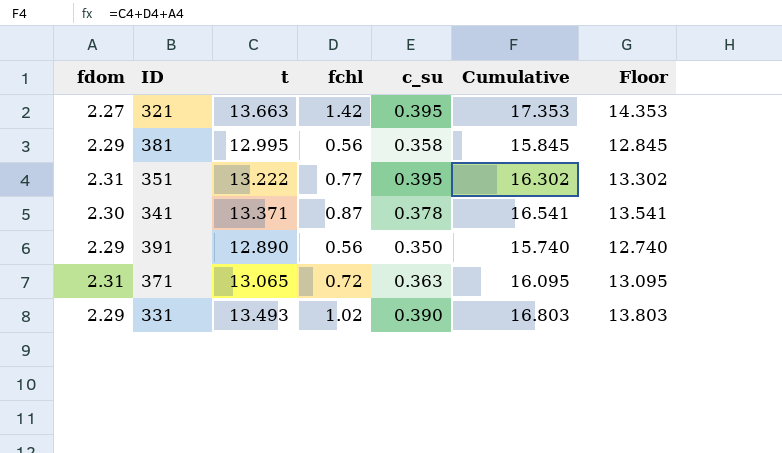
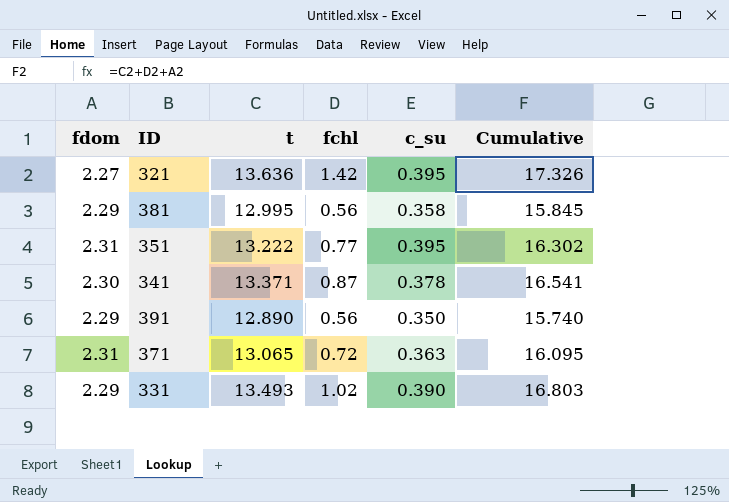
column Floor | formula: [Cumulative] - 3 -> none
321 | t: 13.663 -> 13.636
321 | Cumulative: 17.353 -> 17.326

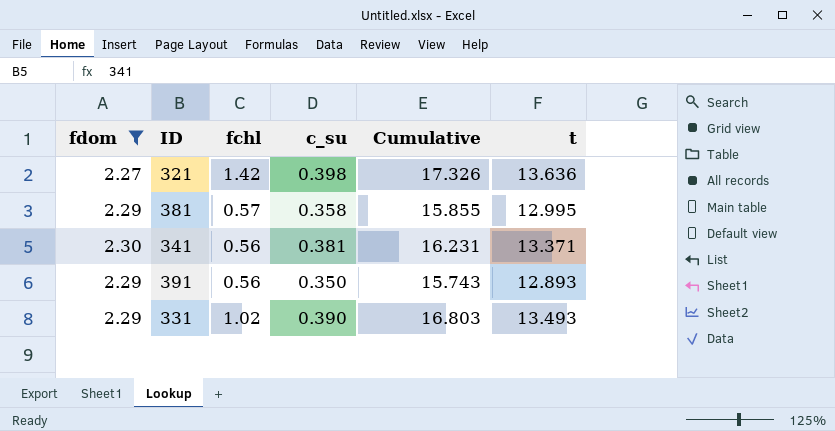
filter: none -> fdom != 2.31
column t | position: 3 -> 6
321 | c_su: 0.395 -> 0.398
381 | fchl: 0.56 -> 0.57
381 | Cumulative: 15.845 -> 15.855
341 | fchl: 0.87 -> 0.56
341 | c_su: 0.378 -> 0.381
341 | Cumulative: 16.541 -> 16.231
391 | Cumulative: 15.740 -> 15.743
391 | t: 12.890 -> 12.893

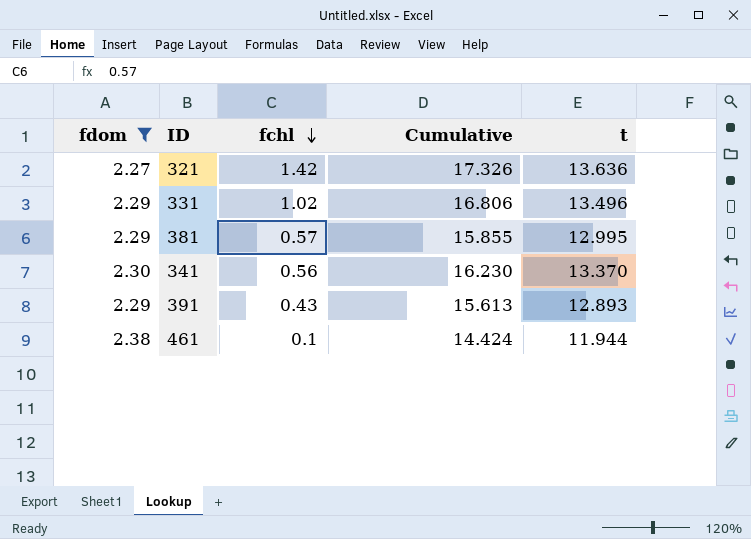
row order: none -> fchl descending
column c_su | position: 4 -> none
331 | Cumulative: 16.803 -> 16.806
331 | t: 13.493 -> 13.496
341 | Cumulative: 16.231 -> 16.230
341 | t: 13.371 -> 13.370
391 | fchl: 0.56 -> 0.43
391 | Cumulative: 15.743 -> 15.613
row 461: none -> 2.38 | 0.1 | 14.424 | 11.944

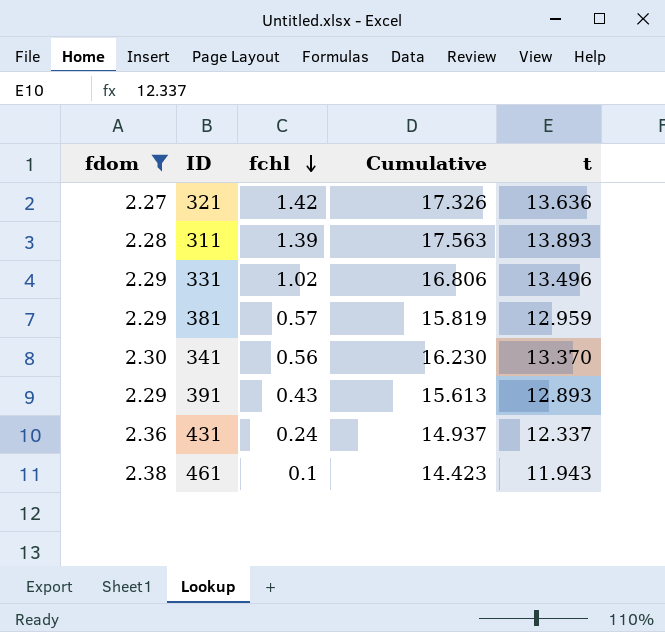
row 311: none -> 2.28 | 1.39 | 17.563 | 13.893
381 | Cumulative: 15.855 -> 15.819
381 | t: 12.995 -> 12.959
row 431: none -> 2.36 | 0.24 | 14.937 | 12.337
461 | Cumulative: 14.424 -> 14.423
461 | t: 11.944 -> 11.943

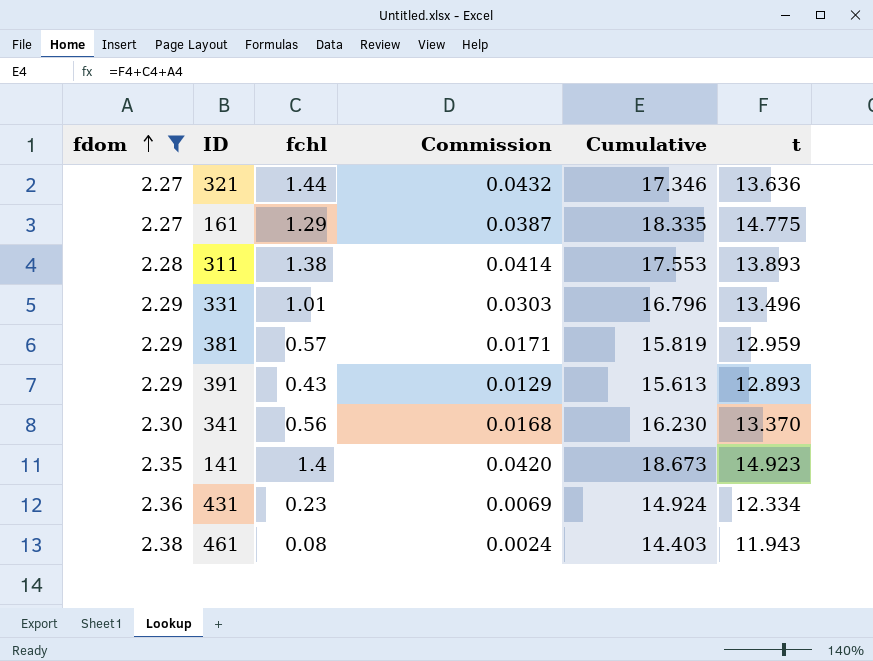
row order: fchl descending -> fdom ascending
column Commission | formula: none -> [fchl] * 0.03
321 | fchl: 1.42 -> 1.44
321 | Cumulative: 17.326 -> 17.346
row 161: none -> 2.27 | 1.29 | 0.0387 | 18.335 | 14.775
311 | fchl: 1.39 -> 1.38
311 | Cumulative: 17.563 -> 17.553
331 | fchl: 1.02 -> 1.01
331 | Cumulative: 16.806 -> 16.796
row 141: none -> 2.35 | 1.4 | 0.0420 | 18.673 | 14.923
431 | fchl: 0.24 -> 0.23
431 | Cumulative: 14.937 -> 14.924
431 | t: 12.337 -> 12.334
461 | fchl: 0.1 -> 0.08
461 | Cumulative: 14.423 -> 14.403

